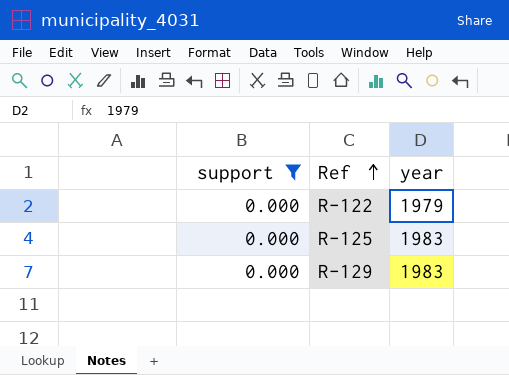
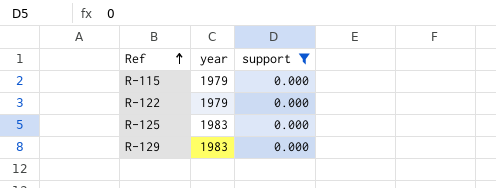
column support | position: 1 -> 3
row R-115: none -> 1979 | 0.000

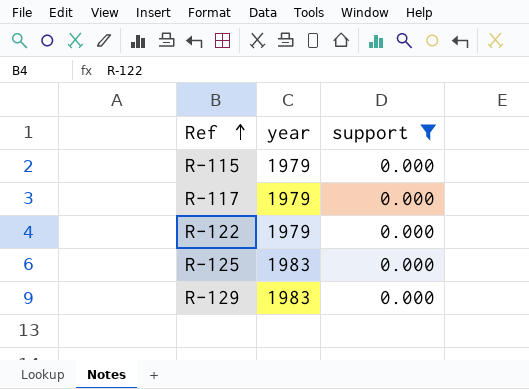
row R-117: none -> 1979 | 0.000

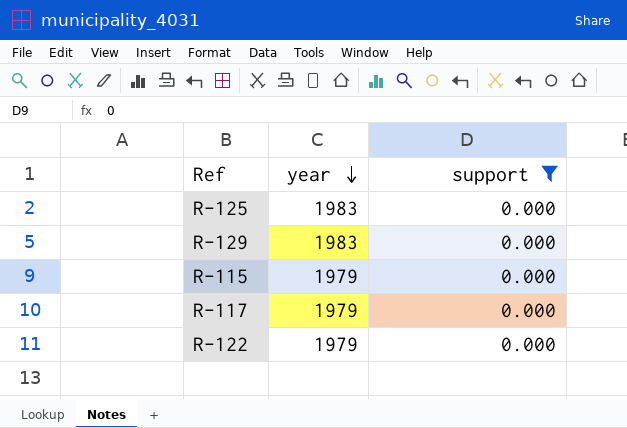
row order: Ref ascending -> year descending

